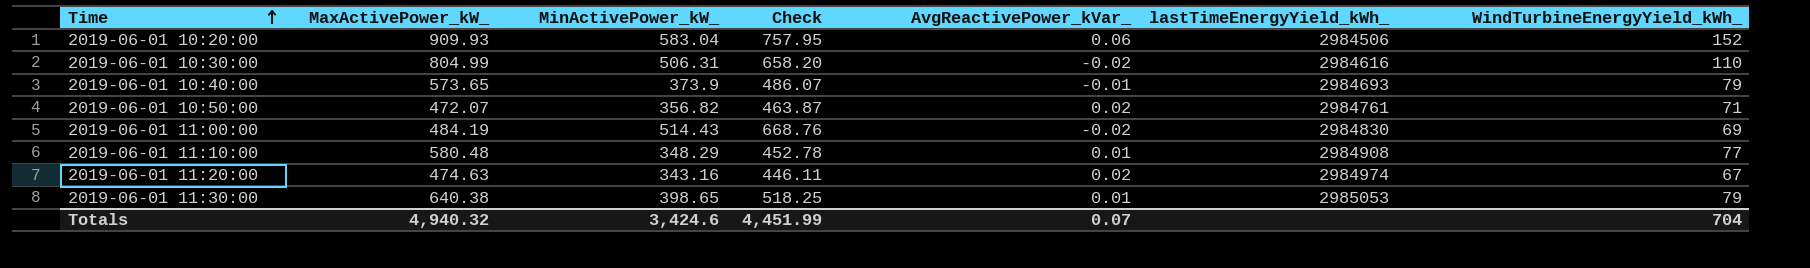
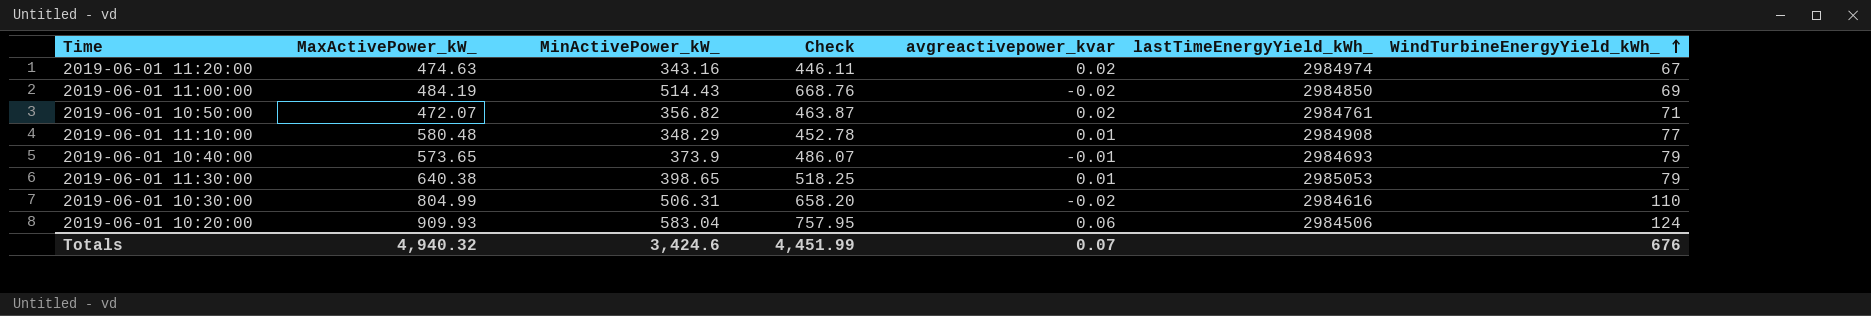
row order: Time ascending -> WindTurbineEnergyYield_kWh_ ascending
column name: AvgReactivePower_kVar_ -> avgreactivepower_kvar
2019-06-01 11:00:00 | lastTimeEnergyYield_kWh_: 2984830 -> 2984850
2019-06-01 10:20:00 | WindTurbineEnergyYield_kWh_: 152 -> 124
Totals | WindTurbineEnergyYield_kWh_: 704 -> 676

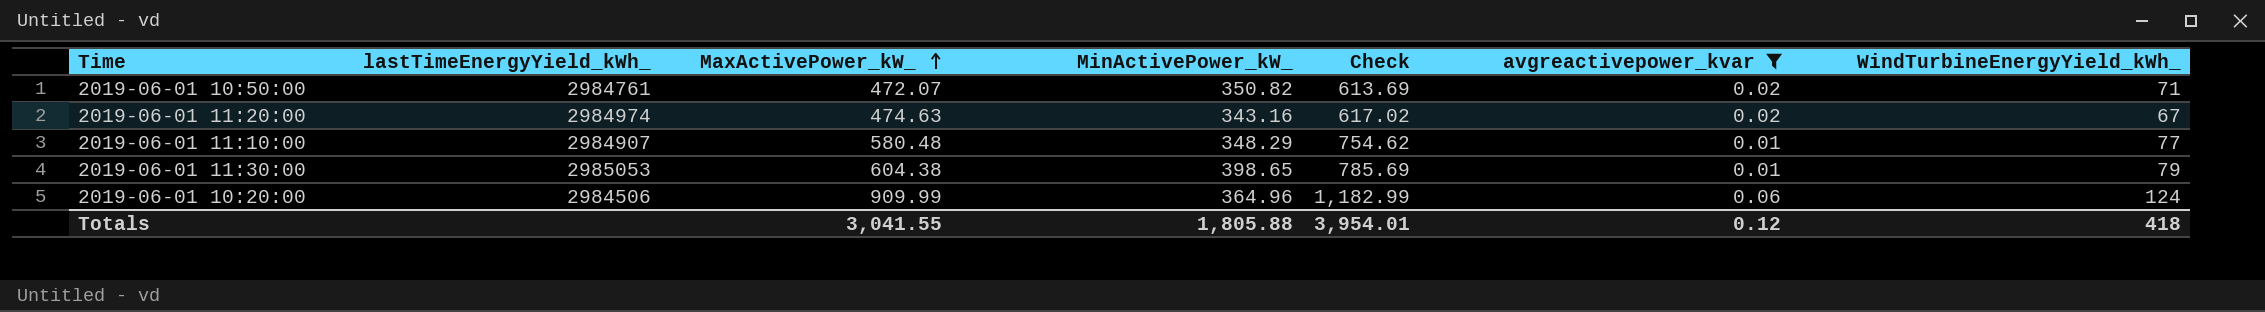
filter: none -> avgreactivepower_kvar >= 0.01
row order: WindTurbineEnergyYield_kWh_ ascending -> MaxActivePower_kW_ ascending
column lastTimeEnergyYield_kWh_ | position: 6 -> 2
column Check | formula: [MinActivePower_kW_] * 1.3 -> [MaxActivePower_kW_] * 1.3
2019-06-01 10:50:00 | MinActivePower_kW_: 356.82 -> 350.82
2019-06-01 11:10:00 | lastTimeEnergyYield_kWh_: 2984908 -> 2984907
2019-06-01 11:30:00 | MaxActivePower_kW_: 640.38 -> 604.38
2019-06-01 10:20:00 | MaxActivePower_kW_: 909.93 -> 909.99
2019-06-01 10:20:00 | MinActivePower_kW_: 583.04 -> 364.96
Totals | MaxActivePower_kW_: 4,940.32 -> 3,041.55
Totals | MinActivePower_kW_: 3,424.6 -> 1,805.88
Totals | Check: 4,451.99 -> 3,954.01
Totals | avgreactivepower_kvar: 0.07 -> 0.12
Totals | WindTurbineEnergyYield_kWh_: 676 -> 418

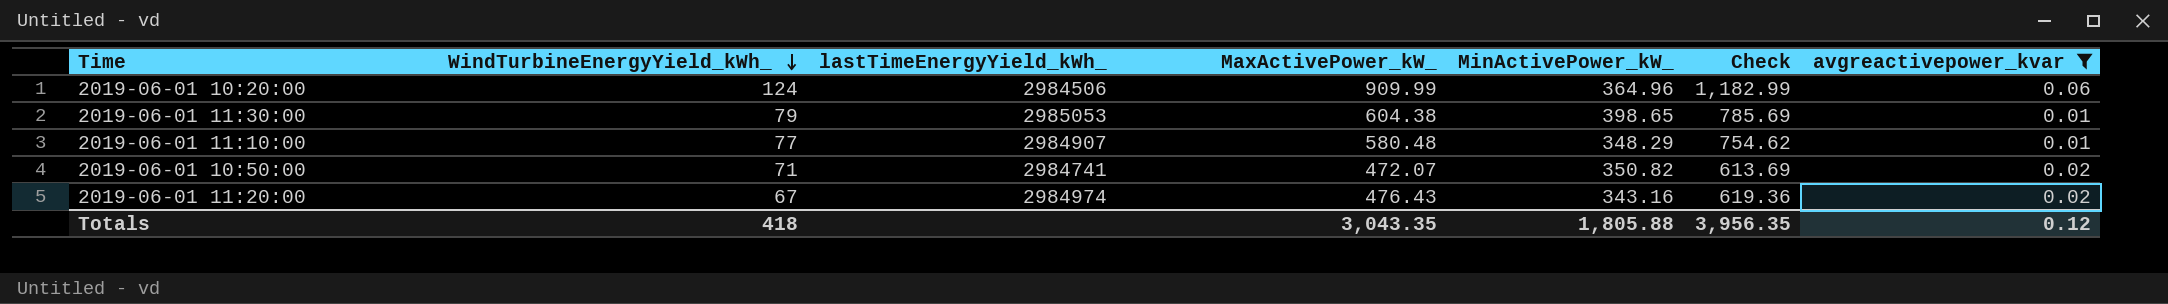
row order: MaxActivePower_kW_ ascending -> WindTurbineEnergyYield_kWh_ descending
column WindTurbineEnergyYield_kWh_ | position: 7 -> 2
2019-06-01 10:50:00 | lastTimeEnergyYield_kWh_: 2984761 -> 2984741
2019-06-01 11:20:00 | MaxActivePower_kW_: 474.63 -> 476.43
2019-06-01 11:20:00 | Check: 617.02 -> 619.36
Totals | MaxActivePower_kW_: 3,041.55 -> 3,043.35
Totals | Check: 3,954.01 -> 3,956.35

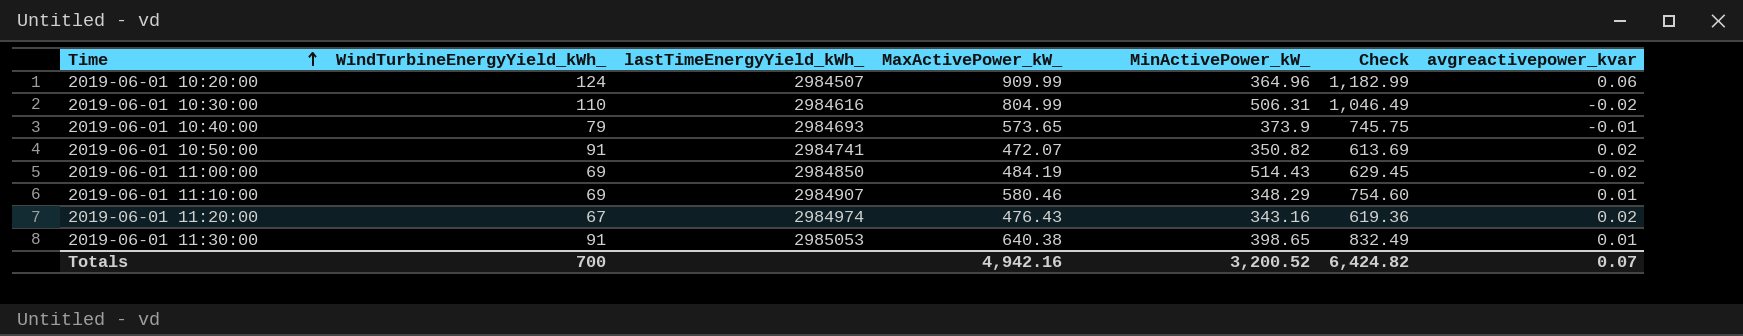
filter: avgreactivepower_kvar >= 0.01 -> none
row order: WindTurbineEnergyYield_kWh_ descending -> Time ascending
2019-06-01 10:20:00 | lastTimeEnergyYield_kWh_: 2984506 -> 2984507
2019-06-01 10:50:00 | WindTurbineEnergyYield_kWh_: 71 -> 91
2019-06-01 11:10:00 | WindTurbineEnergyYield_kWh_: 77 -> 69
2019-06-01 11:10:00 | MaxActivePower_kW_: 580.48 -> 580.46
2019-06-01 11:10:00 | Check: 754.62 -> 754.60
2019-06-01 11:30:00 | WindTurbineEnergyYield_kWh_: 79 -> 91
2019-06-01 11:30:00 | MaxActivePower_kW_: 604.38 -> 640.38
2019-06-01 11:30:00 | Check: 785.69 -> 832.49
Totals | WindTurbineEnergyYield_kWh_: 418 -> 700
Totals | MaxActivePower_kW_: 3,043.35 -> 4,942.16
Totals | MinActivePower_kW_: 1,805.88 -> 3,200.52
Totals | Check: 3,956.35 -> 6,424.82
Totals | avgreactivepower_kvar: 0.12 -> 0.07

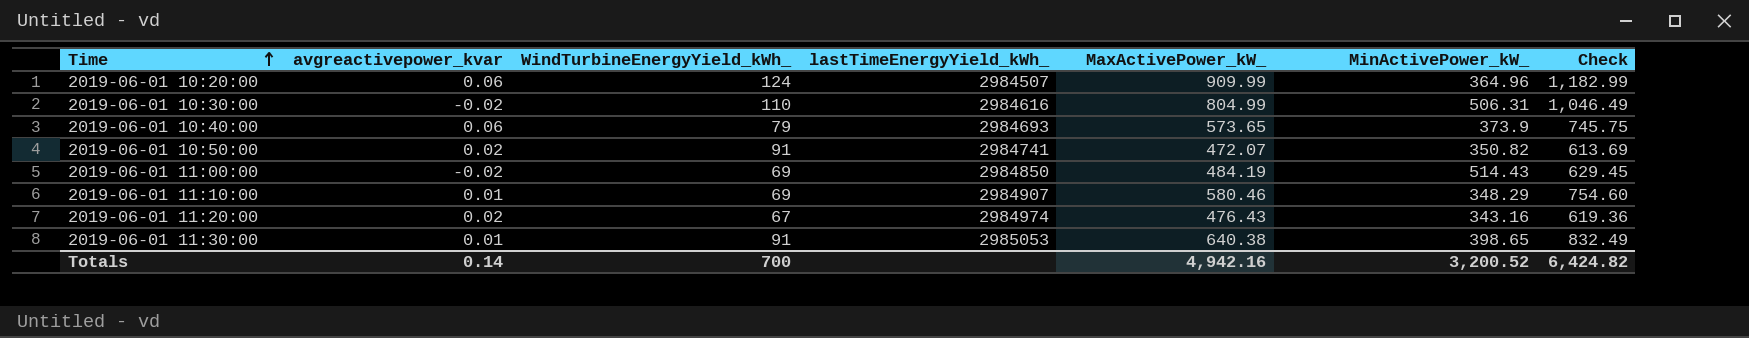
column avgreactivepower_kvar | position: 7 -> 2
2019-06-01 10:40:00 | avgreactivepower_kvar: -0.01 -> 0.06
Totals | avgreactivepower_kvar: 0.07 -> 0.14

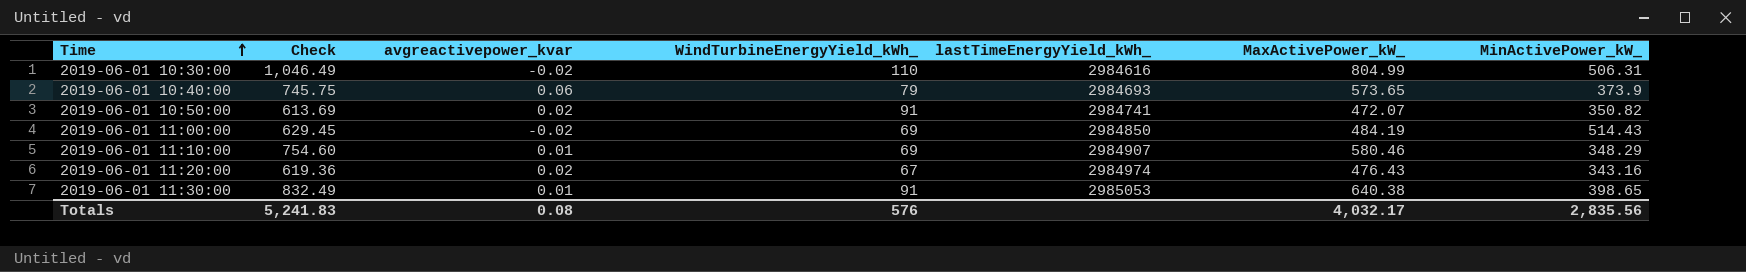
column Check | position: 7 -> 2
row 2019-06-01 10:20:00: 0.06 | 124 | 2984507 | 909.99 | 364.96 | 1,182.99 -> none
Totals | Check: 6,424.82 -> 5,241.83
Totals | avgreactivepower_kvar: 0.14 -> 0.08
Totals | WindTurbineEnergyYield_kWh_: 700 -> 576
Totals | MaxActivePower_kW_: 4,942.16 -> 4,032.17
Totals | MinActivePower_kW_: 3,200.52 -> 2,835.56

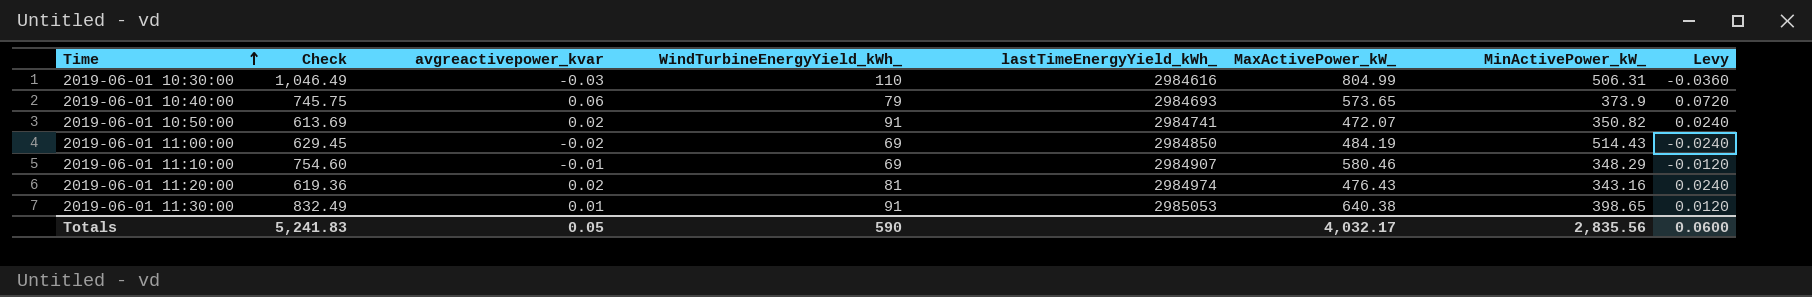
column Levy | formula: none -> [avgreactivepower_kvar] * 1.2
2019-06-01 10:30:00 | avgreactivepower_kvar: -0.02 -> -0.03
2019-06-01 11:10:00 | avgreactivepower_kvar: 0.01 -> -0.01
2019-06-01 11:20:00 | WindTurbineEnergyYield_kWh_: 67 -> 81
Totals | avgreactivepower_kvar: 0.08 -> 0.05
Totals | WindTurbineEnergyYield_kWh_: 576 -> 590

